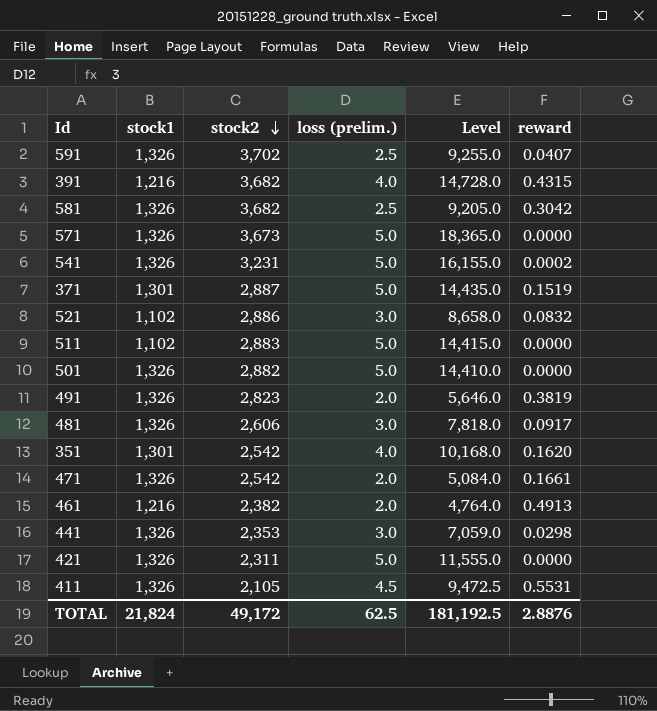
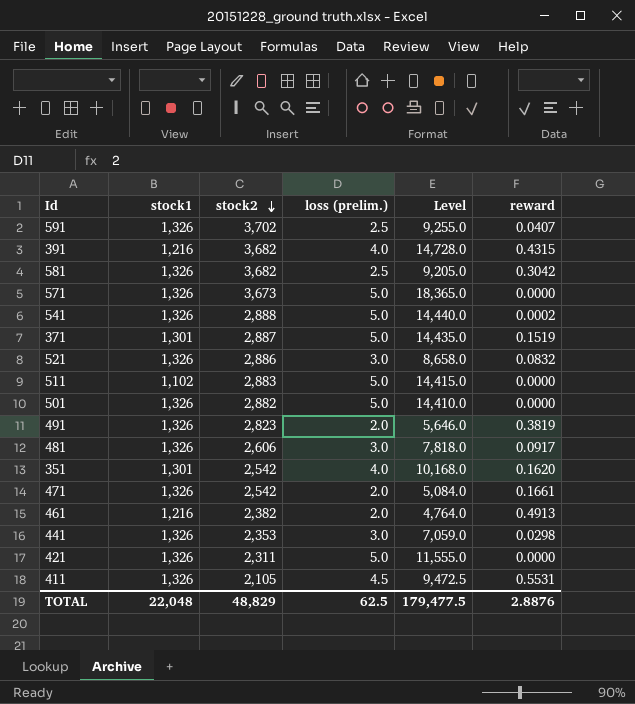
541 | stock2: 3,231 -> 2,888
541 | Level: 16,155.0 -> 14,440.0
521 | stock1: 1,102 -> 1,326
TOTAL | stock1: 21,824 -> 22,048
TOTAL | stock2: 49,172 -> 48,829
TOTAL | Level: 181,192.5 -> 179,477.5

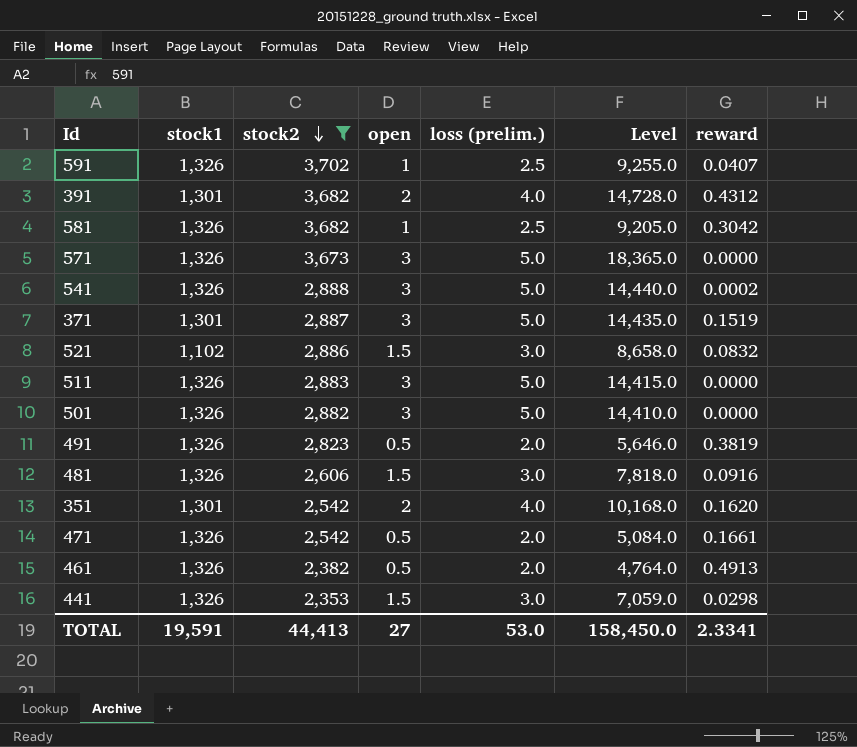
filter: none -> stock2 >= 2,353
column open | position: none -> 4
391 | stock1: 1,216 -> 1,301
391 | reward: 0.4315 -> 0.4312
521 | stock1: 1,326 -> 1,102
511 | stock1: 1,102 -> 1,326
481 | reward: 0.0917 -> 0.0916
461 | stock1: 1,216 -> 1,326
TOTAL | stock1: 22,048 -> 19,591
TOTAL | stock2: 48,829 -> 44,413
TOTAL | loss (prelim.): 62.5 -> 53.0
TOTAL | Level: 179,477.5 -> 158,450.0
TOTAL | reward: 2.8876 -> 2.3341

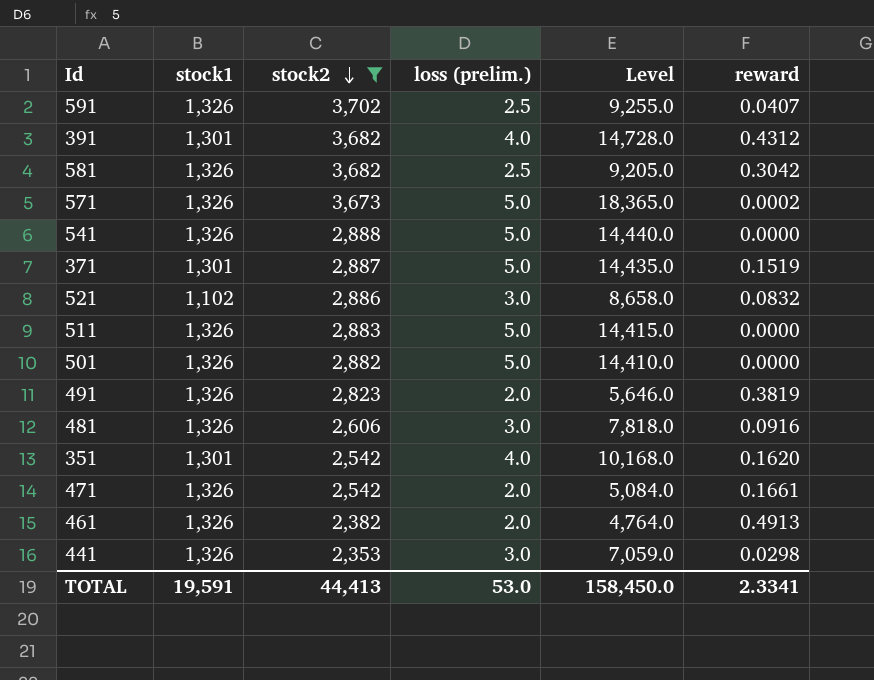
column open | position: 4 -> none
571 | reward: 0.0000 -> 0.0002
541 | reward: 0.0002 -> 0.0000

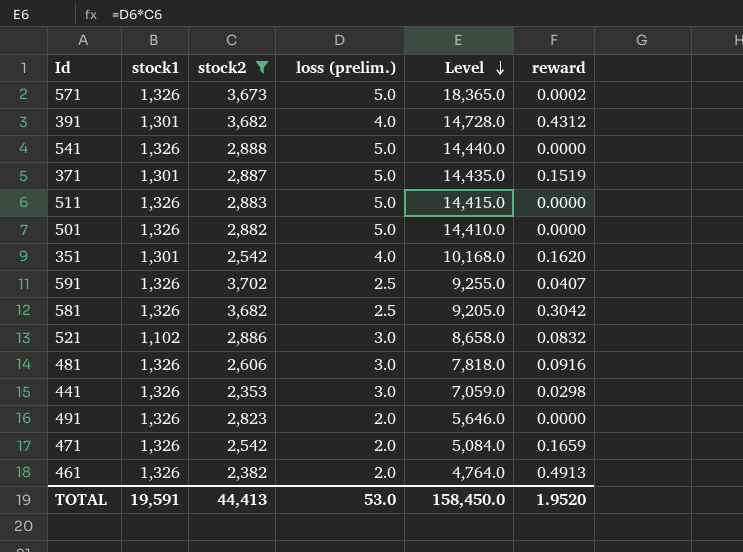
row order: stock2 descending -> Level descending
491 | reward: 0.3819 -> 0.0000
471 | reward: 0.1661 -> 0.1659
TOTAL | reward: 2.3341 -> 1.9520

